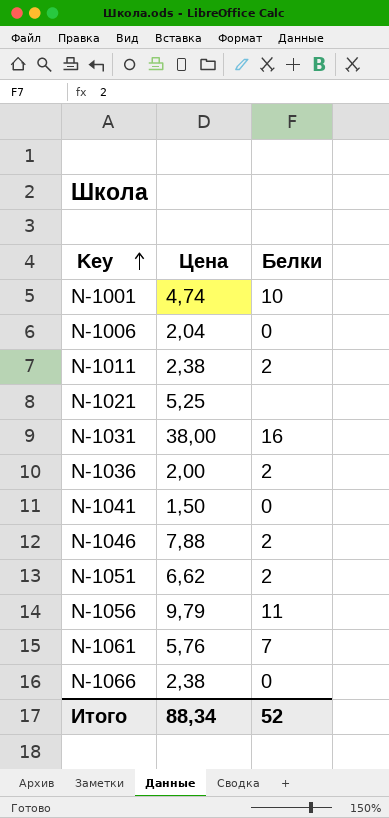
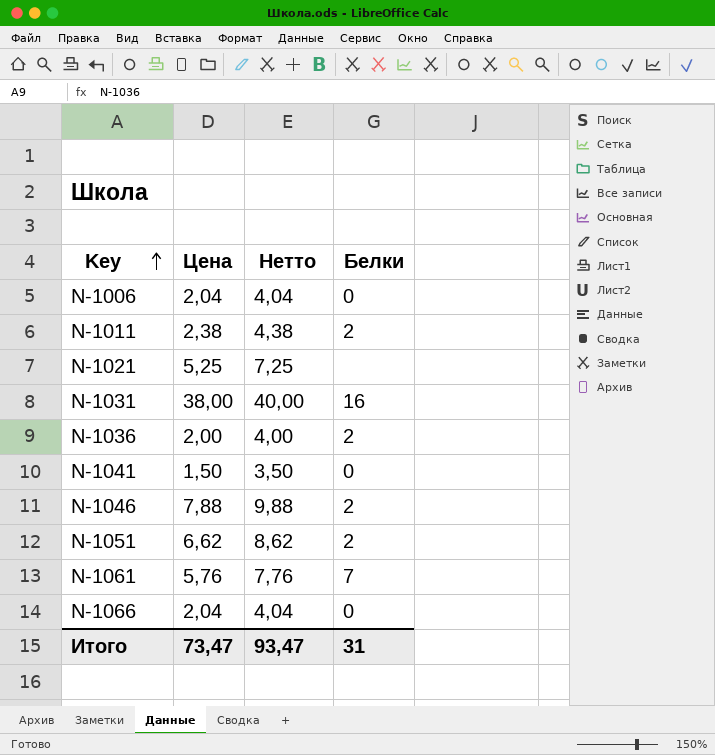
column Нетто | formula: none -> [Цена] + 2
row N-1001: 4,74 | 10 -> none
row N-1056: 9,79 | 11 -> none
N-1066 | Цена: 2,38 -> 2,04
Итого | Цена: 88,34 -> 73,47
Итого | Белки: 52 -> 31

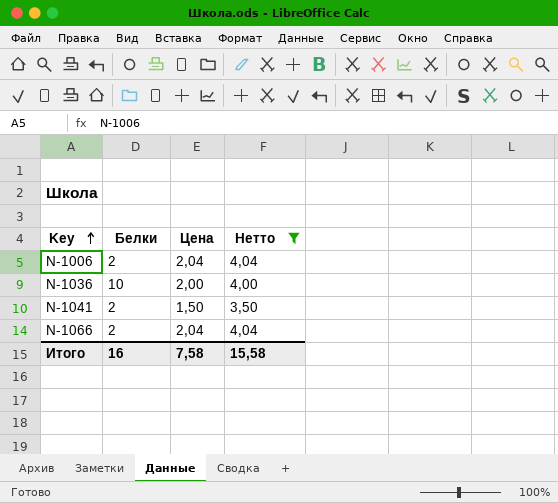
filter: none -> Нетто <= 4,04
column Белки | position: 4 -> 2
N-1006 | Белки: 0 -> 2
N-1036 | Белки: 2 -> 10
N-1041 | Белки: 0 -> 2
N-1066 | Белки: 0 -> 2
Итого | Белки: 31 -> 16
Итого | Цена: 73,47 -> 7,58
Итого | Нетто: 93,47 -> 15,58

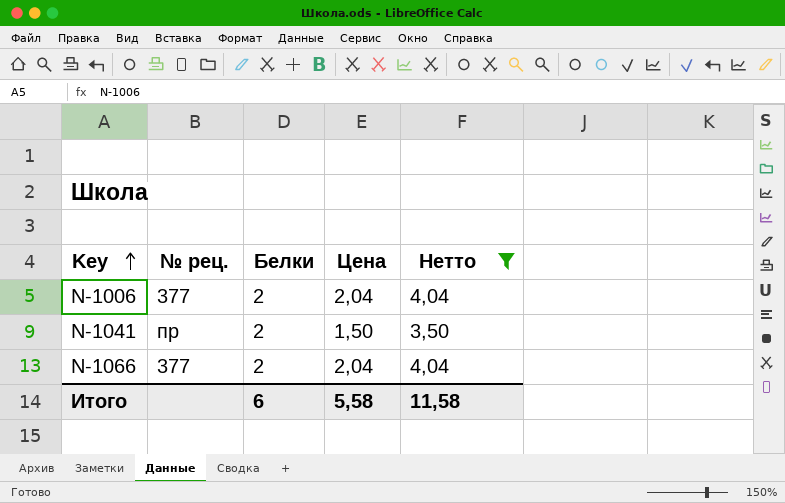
column № рец. | position: none -> 2
row N-1036: 10 | 2,00 | 4,00 -> none
Итого | Белки: 16 -> 6
Итого | Цена: 7,58 -> 5,58
Итого | Нетто: 15,58 -> 11,58

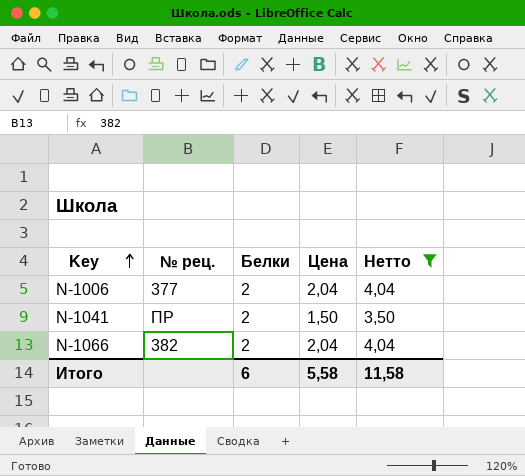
N-1041 | № рец.: пр -> ПР
N-1066 | № рец.: 377 -> 382

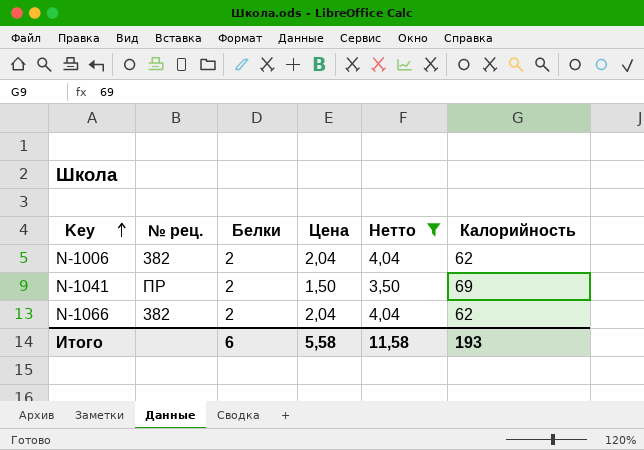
column Калорийность | position: none -> 6
N-1006 | № рец.: 377 -> 382

